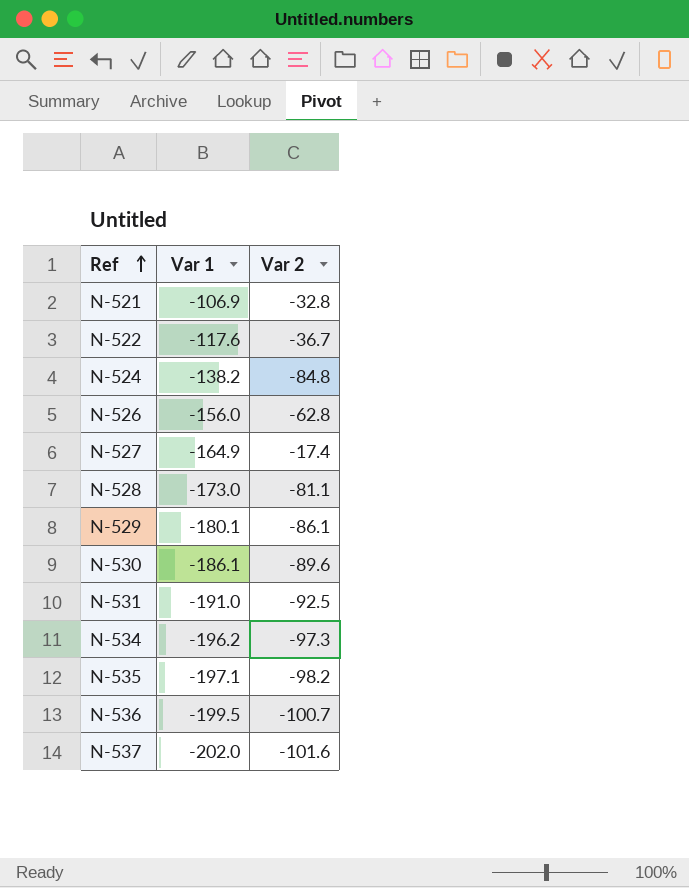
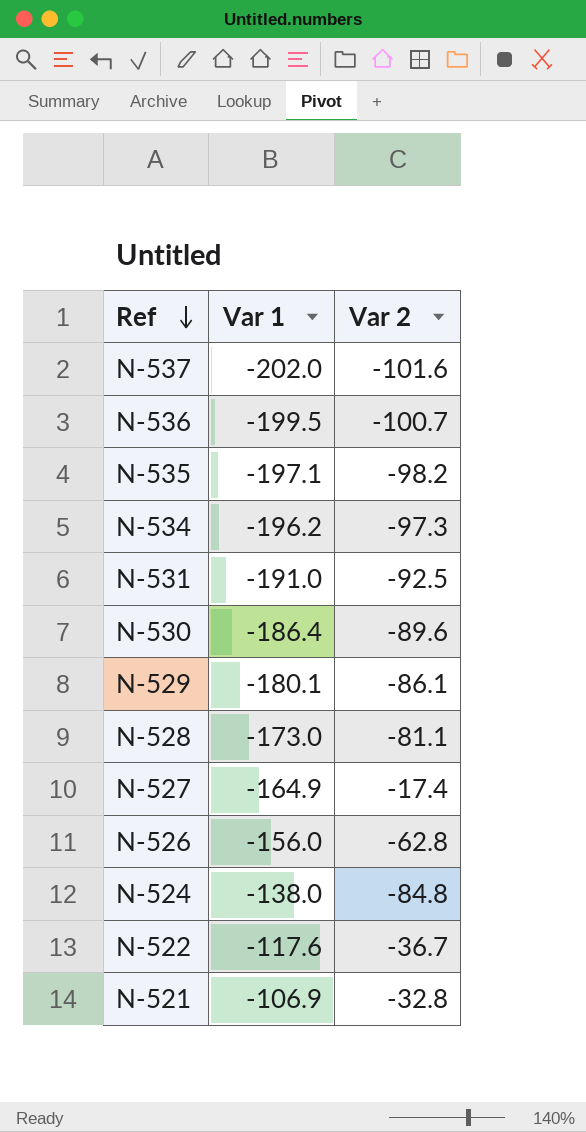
row order: Ref ascending -> Ref descending
N-530 | Var 1: -186.1 -> -186.4
N-524 | Var 1: -138.2 -> -138.0

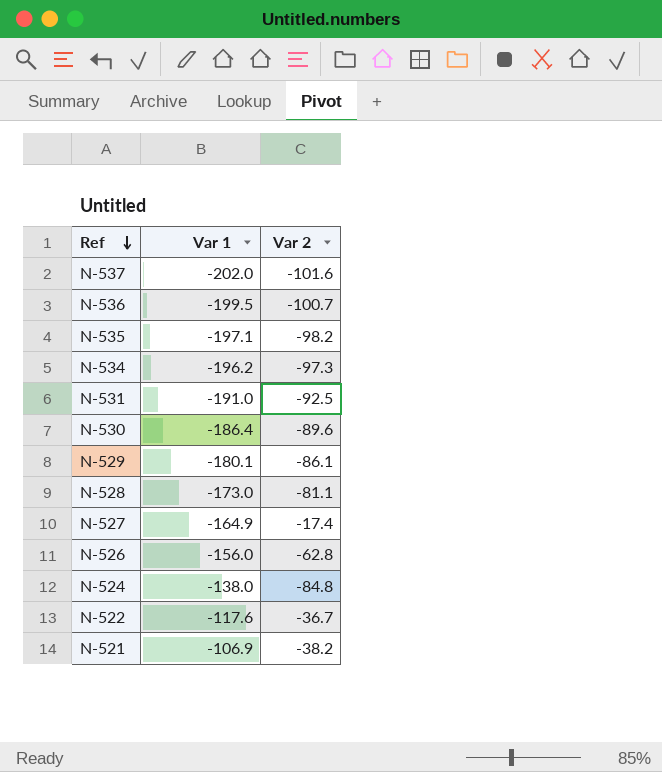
N-521 | Var 2: -32.8 -> -38.2

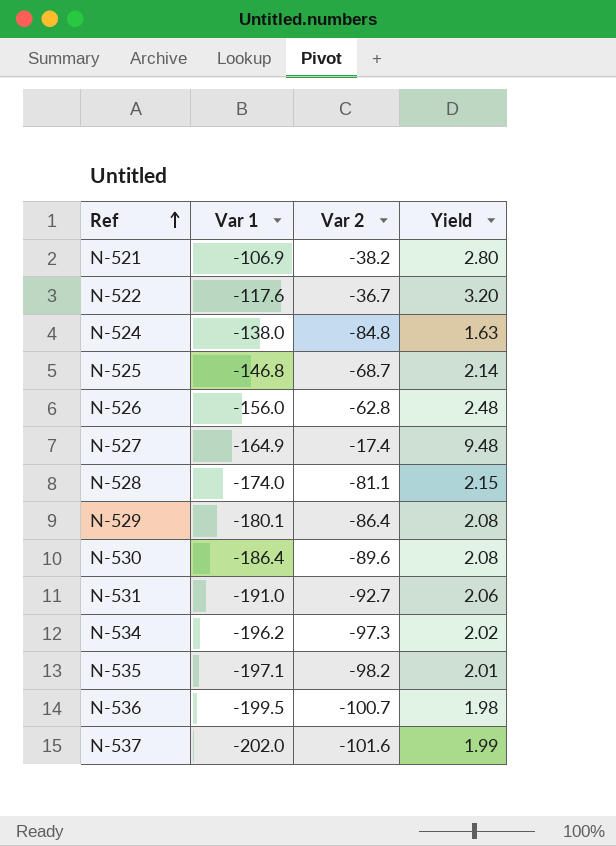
row order: Ref descending -> Ref ascending
column Yield | formula: none -> [Var 1] / [Var 2]
row N-525: none -> -146.8 | -68.7 | 2.14
N-528 | Var 1: -173.0 -> -174.0
N-529 | Var 2: -86.1 -> -86.4
N-531 | Var 2: -92.5 -> -92.7

